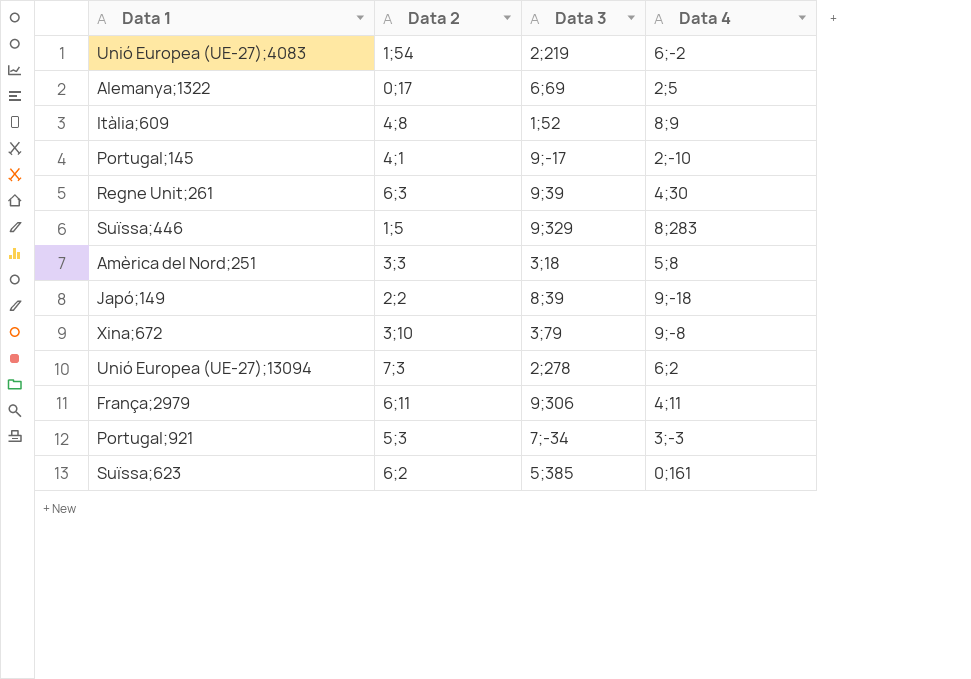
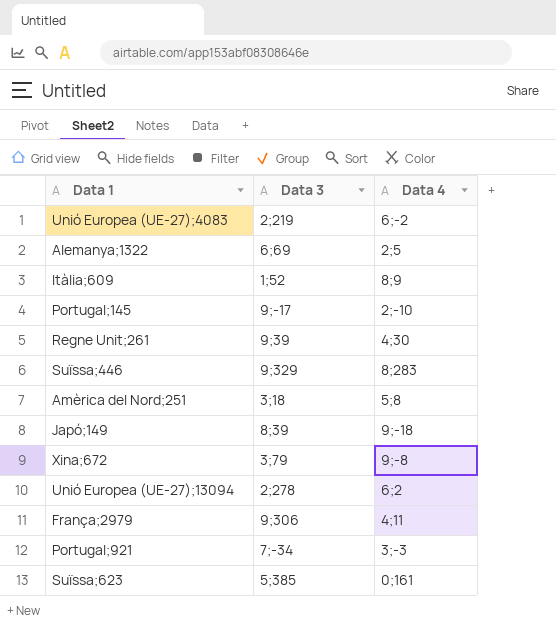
column Data 2 | position: 2 -> none

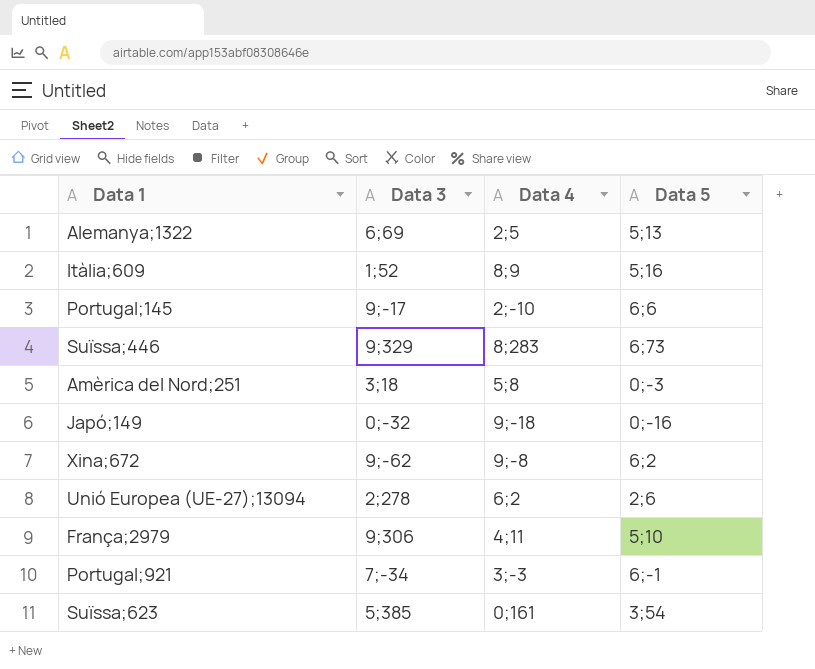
column Data 5 | position: none -> 4
row Unió Europea (UE-27);4083: 2;219 | 6;-2 -> none
row Regne Unit;261: 9;39 | 4;30 -> none
Japó;149 | Data 3: 8;39 -> 0;-32
Xina;672 | Data 3: 3;79 -> 9;-62

